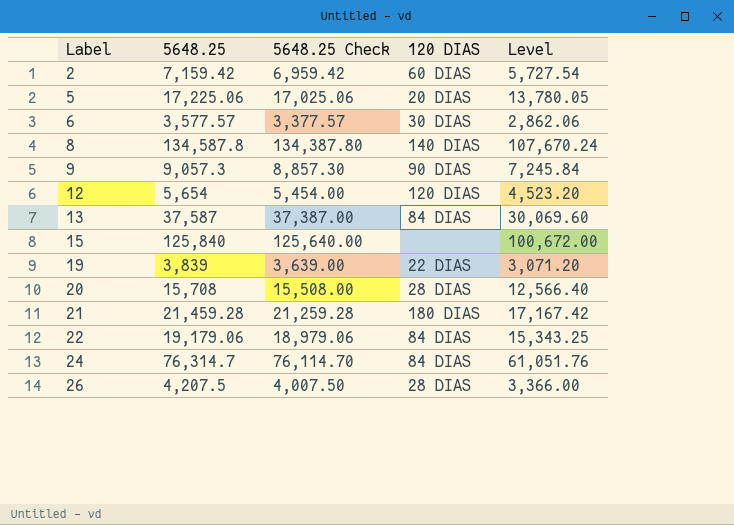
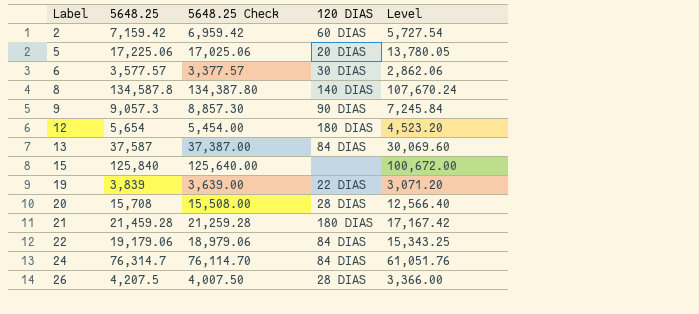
12 | 120 DIAS: 120 DIAS -> 180 DIAS

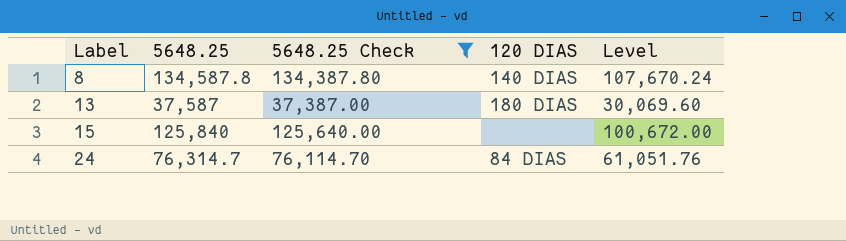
filter: none -> 5648.25 Check >= 37,387.00
13 | 120 DIAS: 84 DIAS -> 180 DIAS

